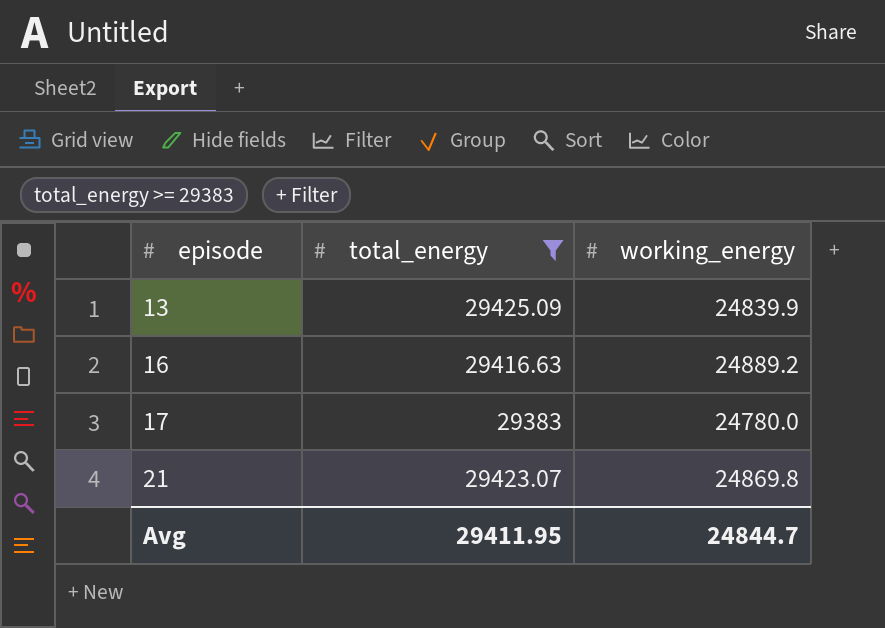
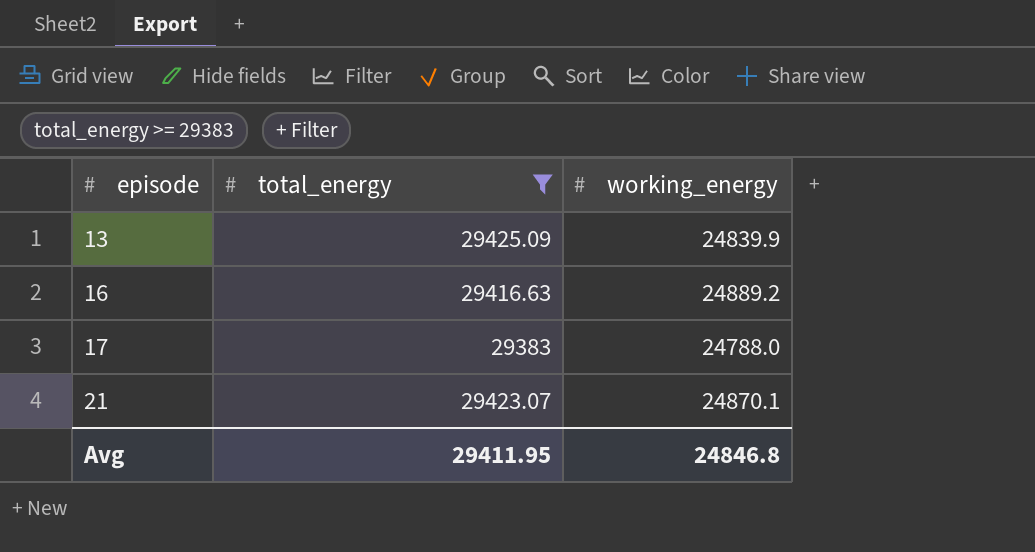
17 | working_energy: 24780.0 -> 24788.0
21 | working_energy: 24869.8 -> 24870.1
Avg | working_energy: 24844.7 -> 24846.8

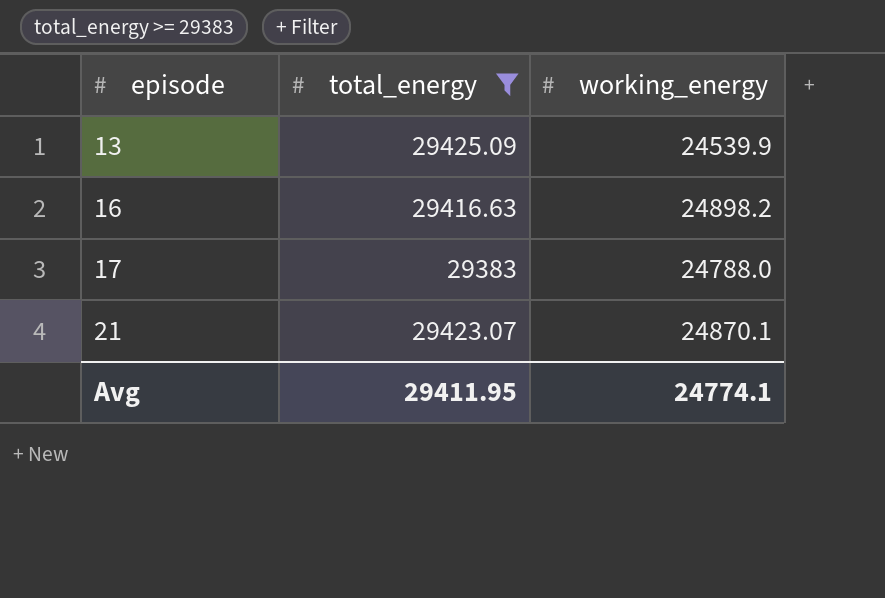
13 | working_energy: 24839.9 -> 24539.9
16 | working_energy: 24889.2 -> 24898.2
Avg | working_energy: 24846.8 -> 24774.1

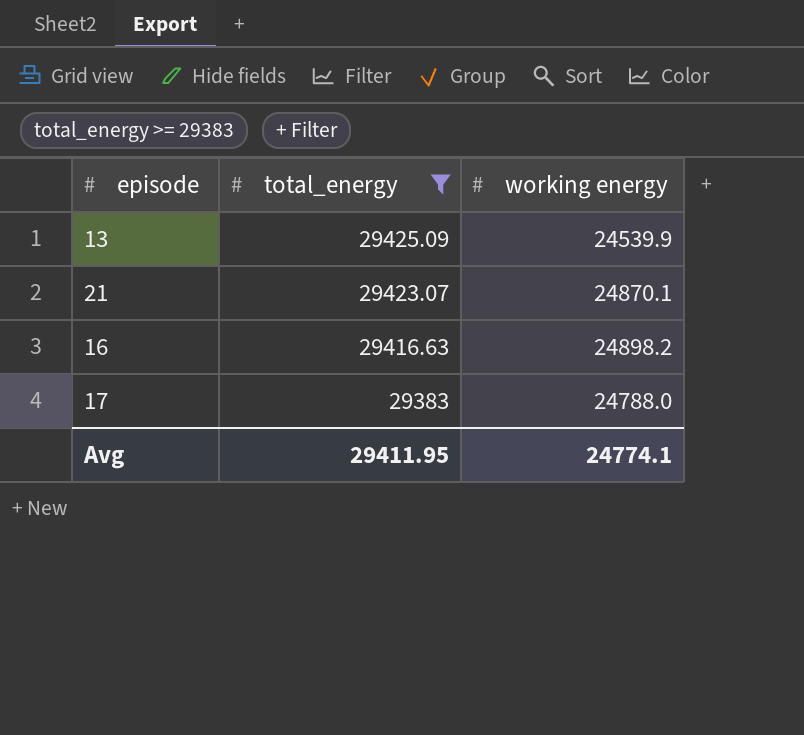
row order: episode ascending -> total_energy descending
column name: working_energy -> working energy

